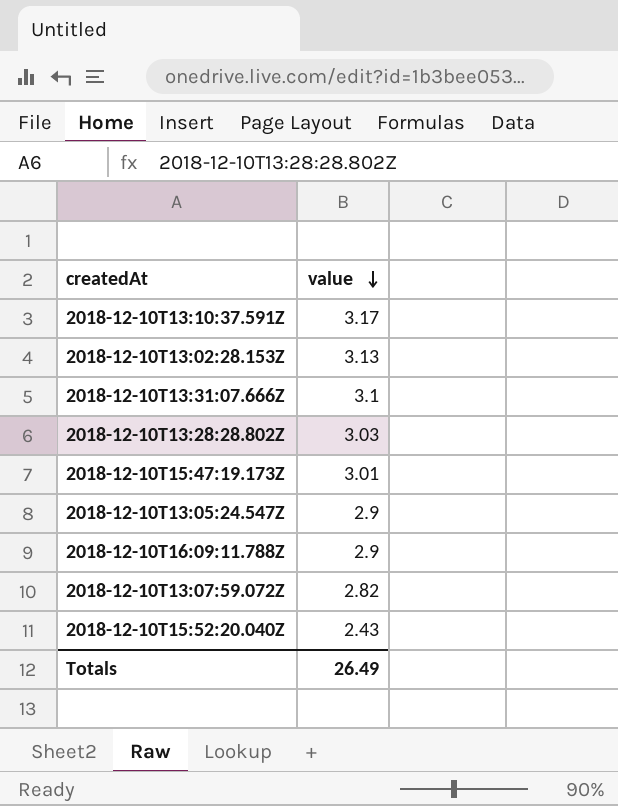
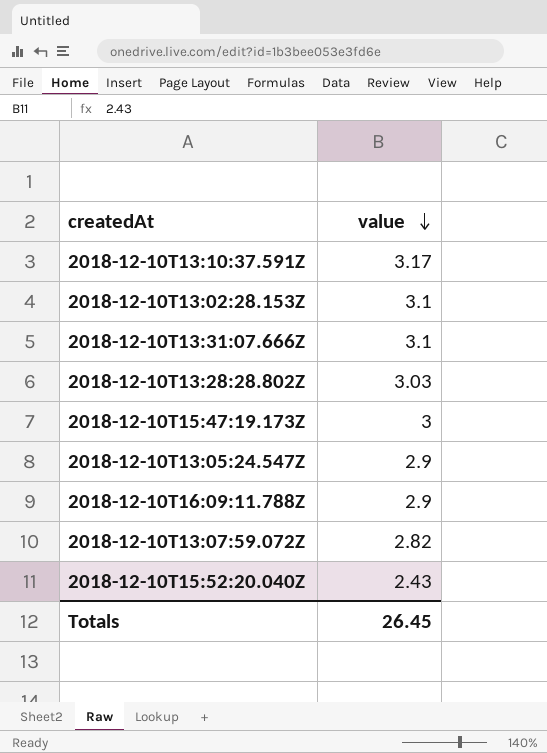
2018-12-10T13:02:28.153Z | value: 3.13 -> 3.1
2018-12-10T15:47:19.173Z | value: 3.01 -> 3
Totals | value: 26.49 -> 26.45

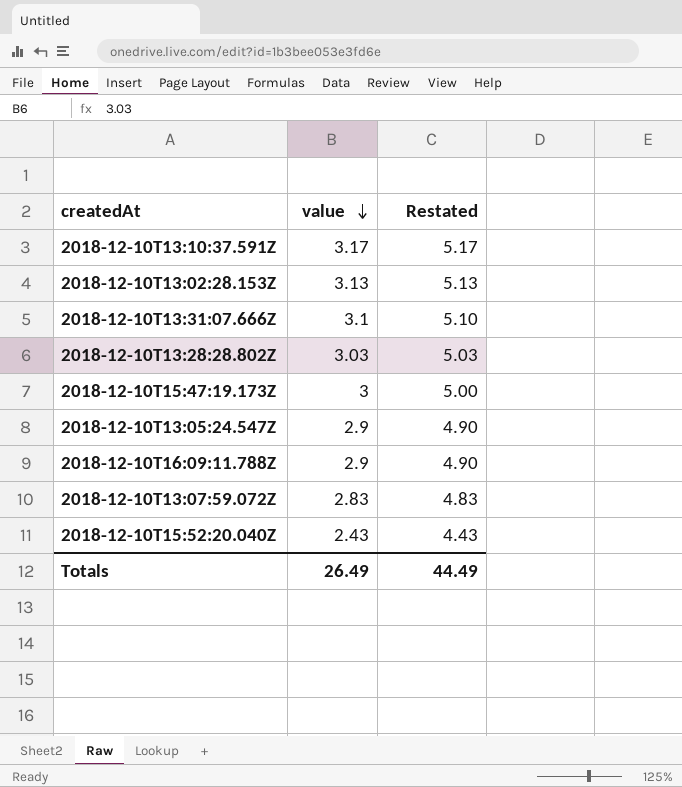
column Restated | formula: none -> [value] + 2
2018-12-10T13:02:28.153Z | value: 3.1 -> 3.13
2018-12-10T13:07:59.072Z | value: 2.82 -> 2.83
Totals | value: 26.45 -> 26.49

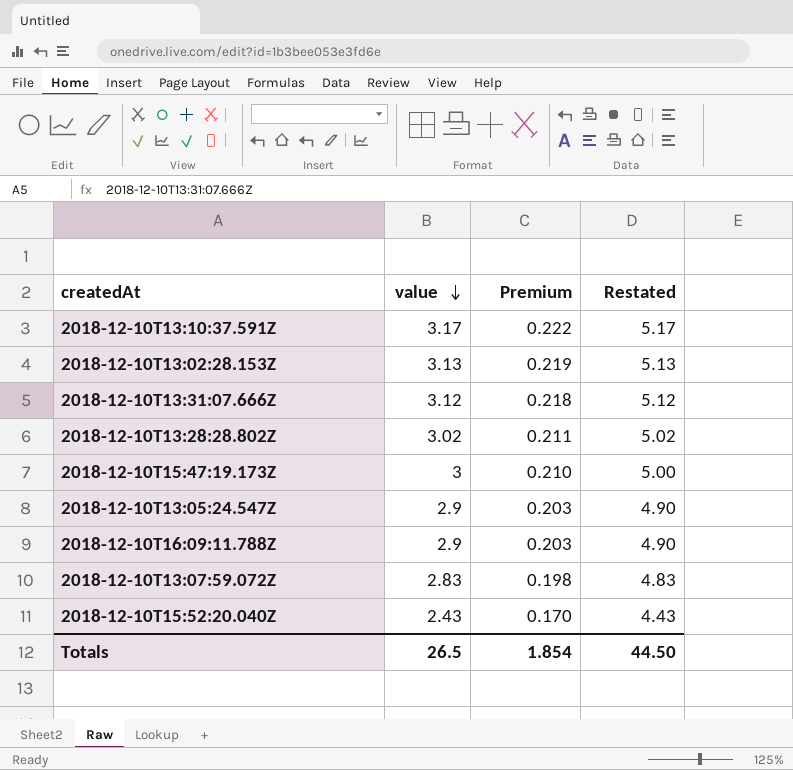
column Premium | formula: none -> [value] * 0.07
2018-12-10T13:31:07.666Z | value: 3.1 -> 3.12
2018-12-10T13:31:07.666Z | Restated: 5.10 -> 5.12
2018-12-10T13:28:28.802Z | value: 3.03 -> 3.02
2018-12-10T13:28:28.802Z | Restated: 5.03 -> 5.02
Totals | value: 26.49 -> 26.5
Totals | Restated: 44.49 -> 44.50

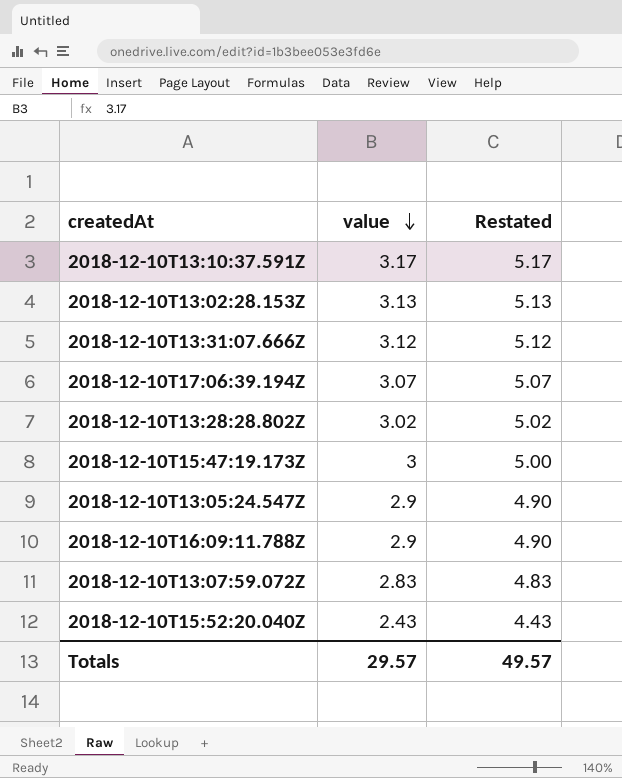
column Premium | formula: [value] * 0.07 -> none
row 2018-12-10T17:06:39.194Z: none -> 3.07 | 5.07
Totals | value: 26.5 -> 29.57
Totals | Restated: 44.50 -> 49.57

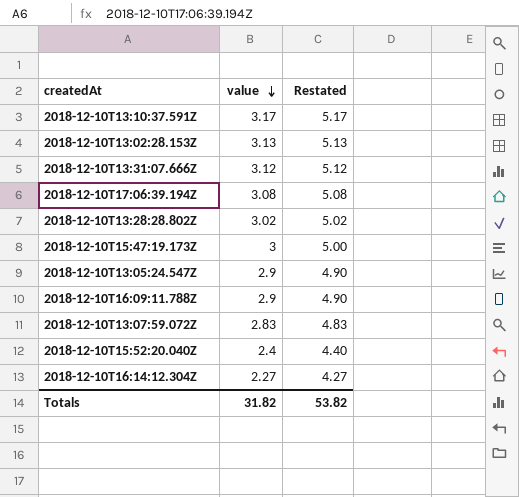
2018-12-10T17:06:39.194Z | value: 3.07 -> 3.08
2018-12-10T17:06:39.194Z | Restated: 5.07 -> 5.08
2018-12-10T15:52:20.040Z | value: 2.43 -> 2.4
2018-12-10T15:52:20.040Z | Restated: 4.43 -> 4.40
row 2018-12-10T16:14:12.304Z: none -> 2.27 | 4.27
Totals | value: 29.57 -> 31.82
Totals | Restated: 49.57 -> 53.82

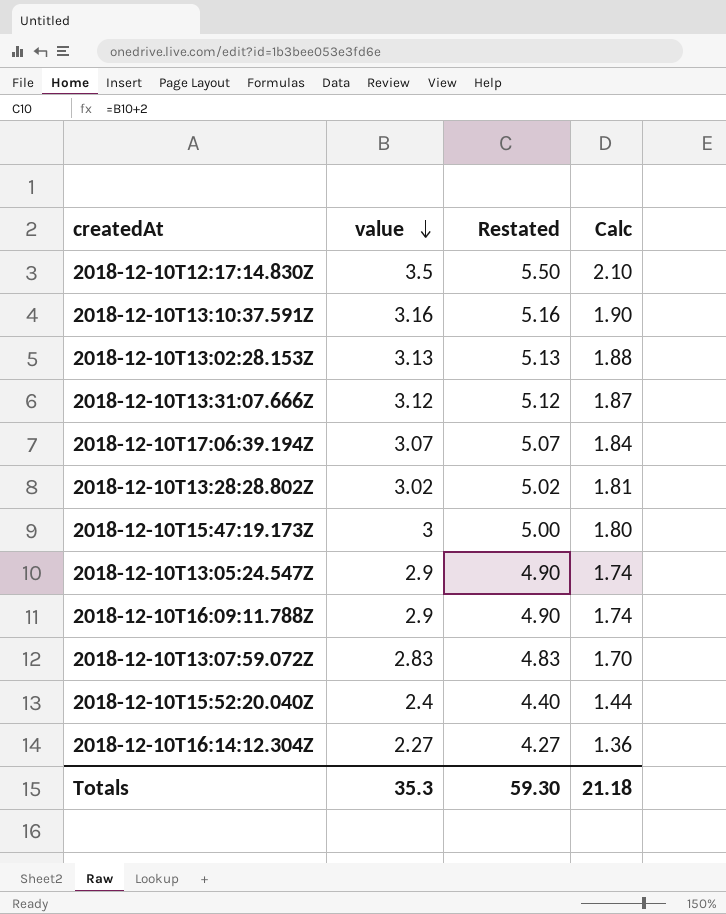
column Calc | formula: none -> [value] * 0.6
row 2018-12-10T12:17:14.830Z: none -> 3.5 | 5.50 | 2.10
2018-12-10T13:10:37.591Z | value: 3.17 -> 3.16
2018-12-10T13:10:37.591Z | Restated: 5.17 -> 5.16
2018-12-10T17:06:39.194Z | value: 3.08 -> 3.07
2018-12-10T17:06:39.194Z | Restated: 5.08 -> 5.07
Totals | value: 31.82 -> 35.3
Totals | Restated: 53.82 -> 59.30

